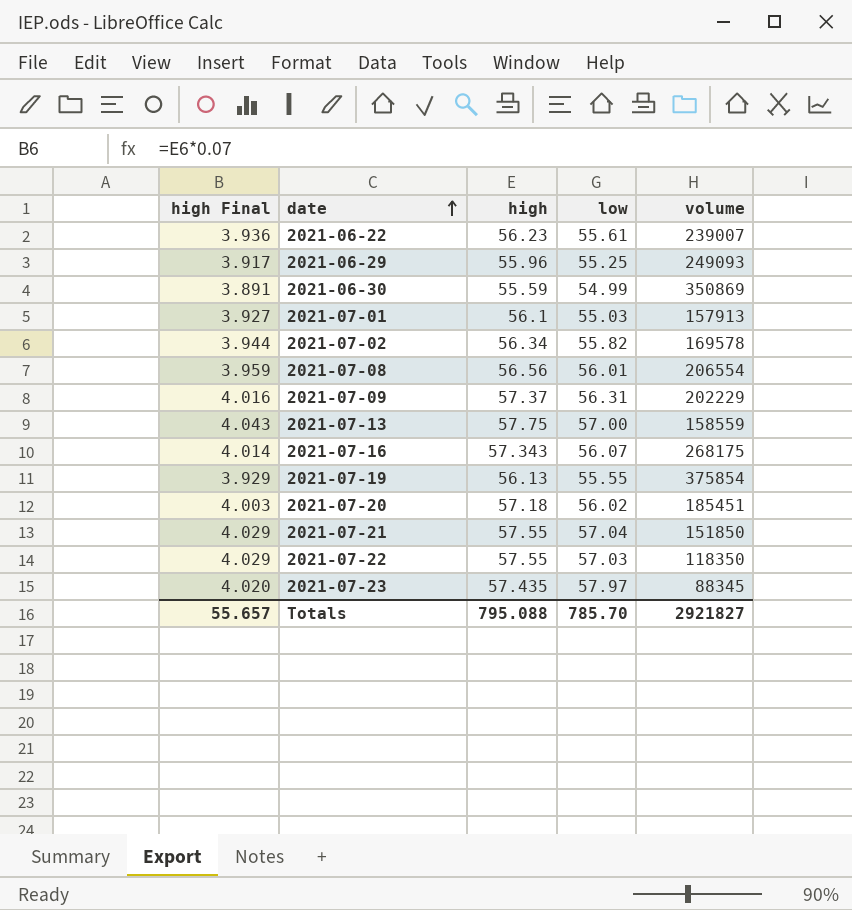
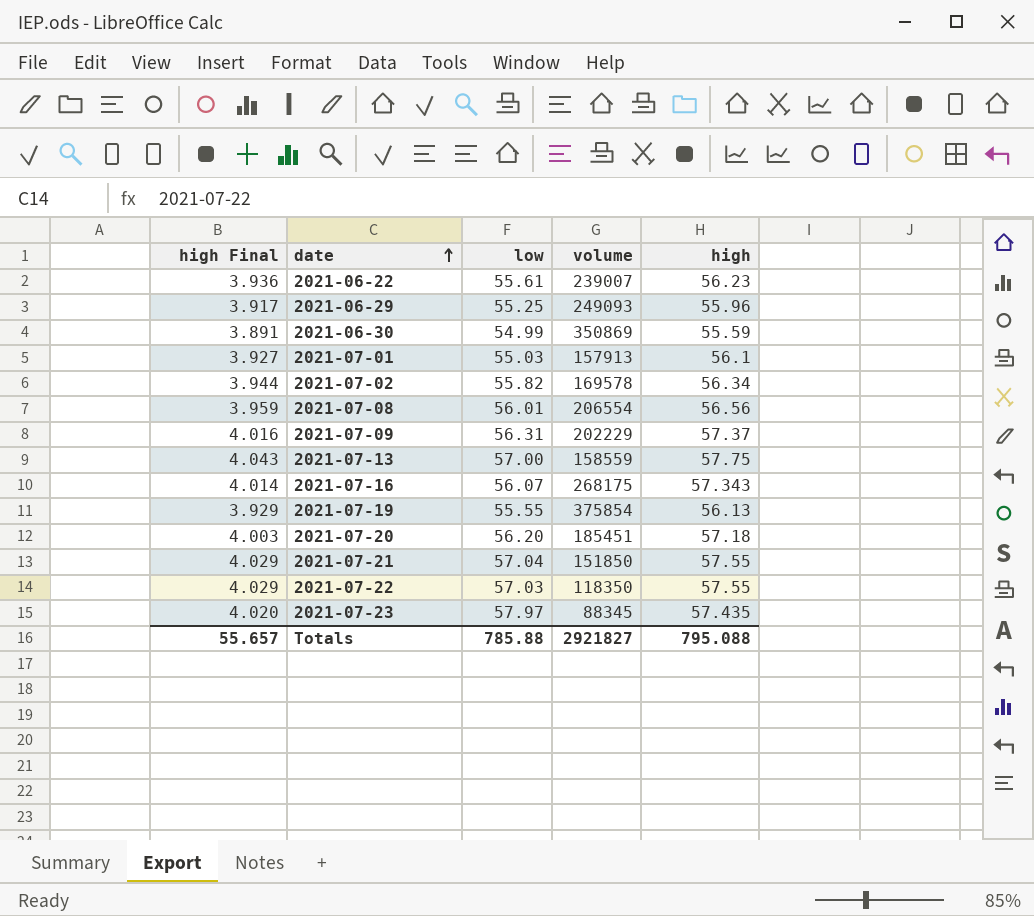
column high | position: 3 -> 5
2021-07-20 | low: 56.02 -> 56.20
Totals | low: 785.70 -> 785.88

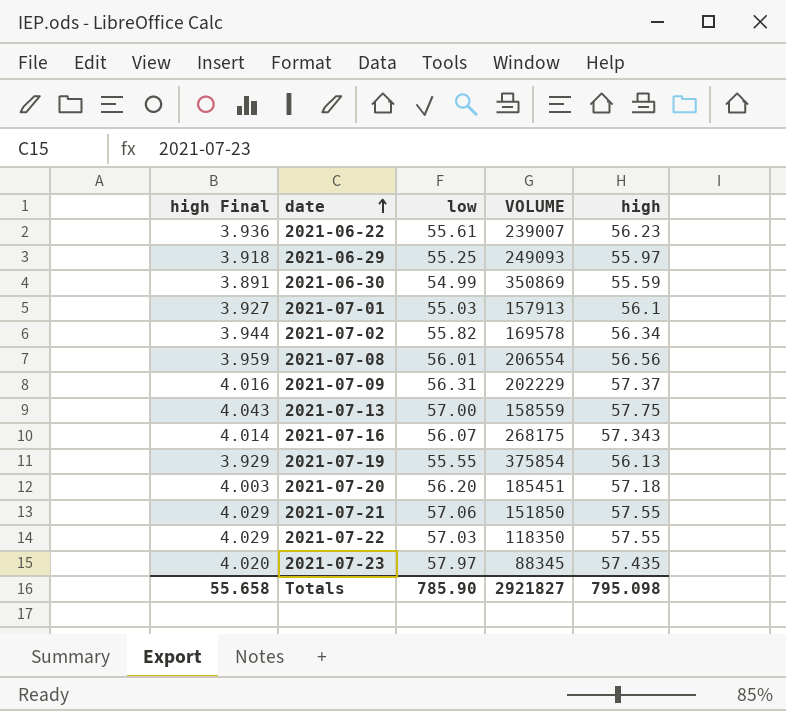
column name: volume -> VOLUME
2021-06-29 | high Final: 3.917 -> 3.918
2021-06-29 | high: 55.96 -> 55.97
2021-07-21 | low: 57.04 -> 57.06
Totals | high Final: 55.657 -> 55.658
Totals | low: 785.88 -> 785.90
Totals | high: 795.088 -> 795.098

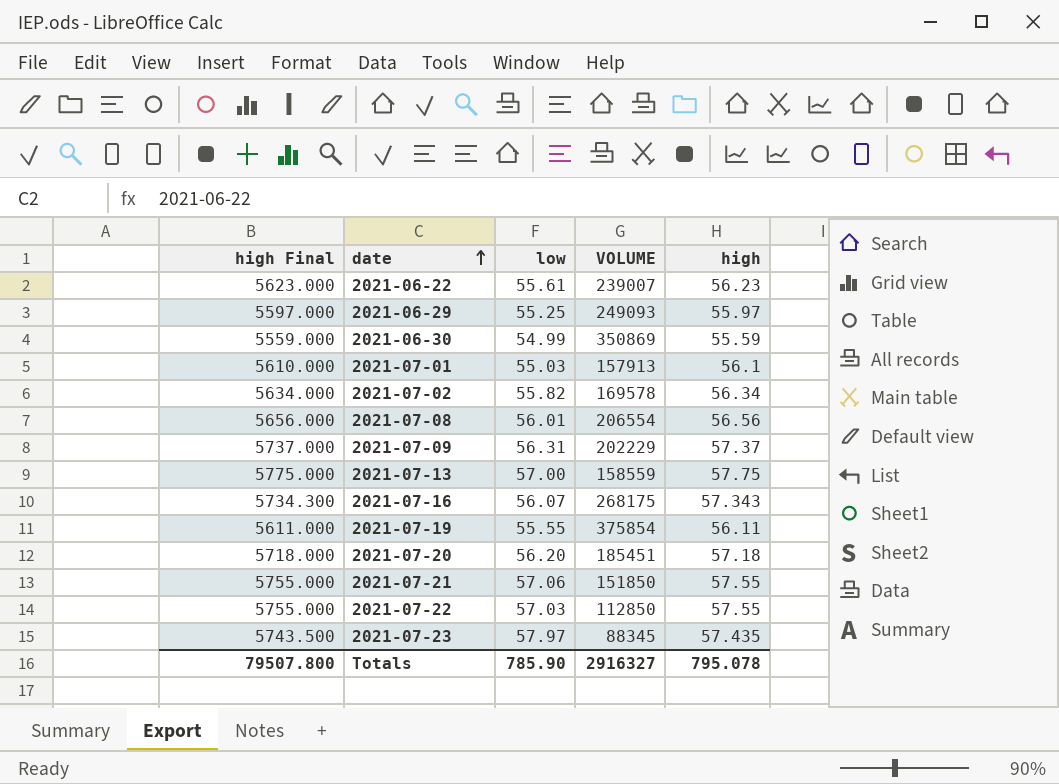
column high Final | formula: [high] * 0.07 -> [high] * 100
2021-07-19 | high: 56.13 -> 56.11
2021-07-22 | VOLUME: 118350 -> 112850
Totals | high Final: 55.658 -> 79507.800
Totals | VOLUME: 2921827 -> 2916327
Totals | high: 795.098 -> 795.078

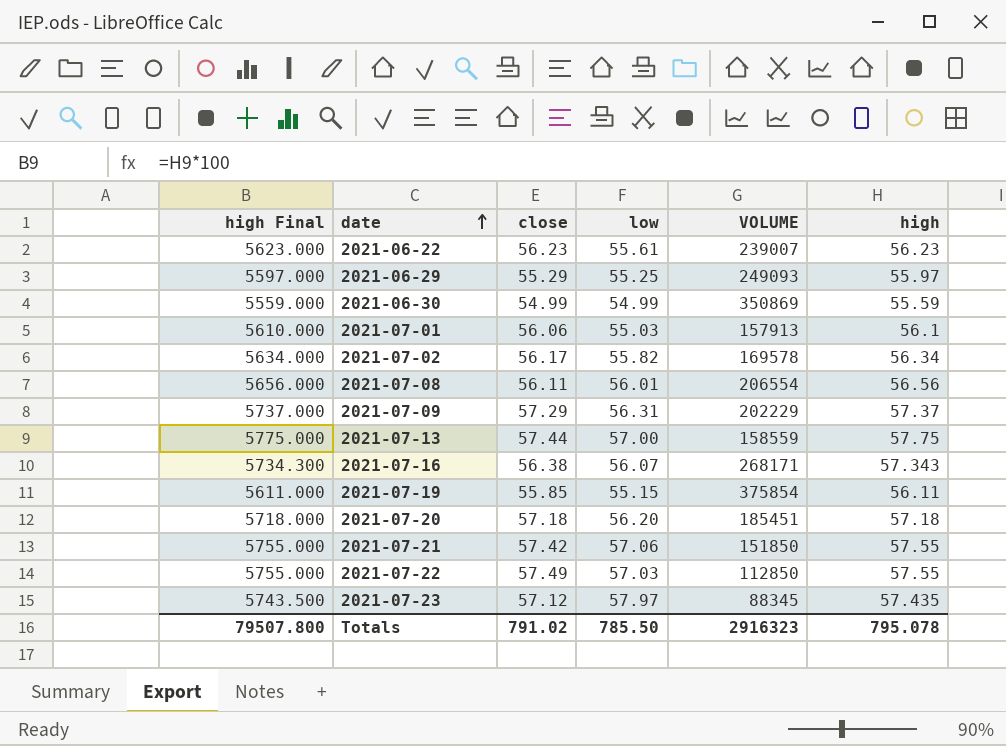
column close | position: none -> 3
2021-07-16 | VOLUME: 268175 -> 268171
2021-07-19 | low: 55.55 -> 55.15
Totals | low: 785.90 -> 785.50
Totals | VOLUME: 2916327 -> 2916323

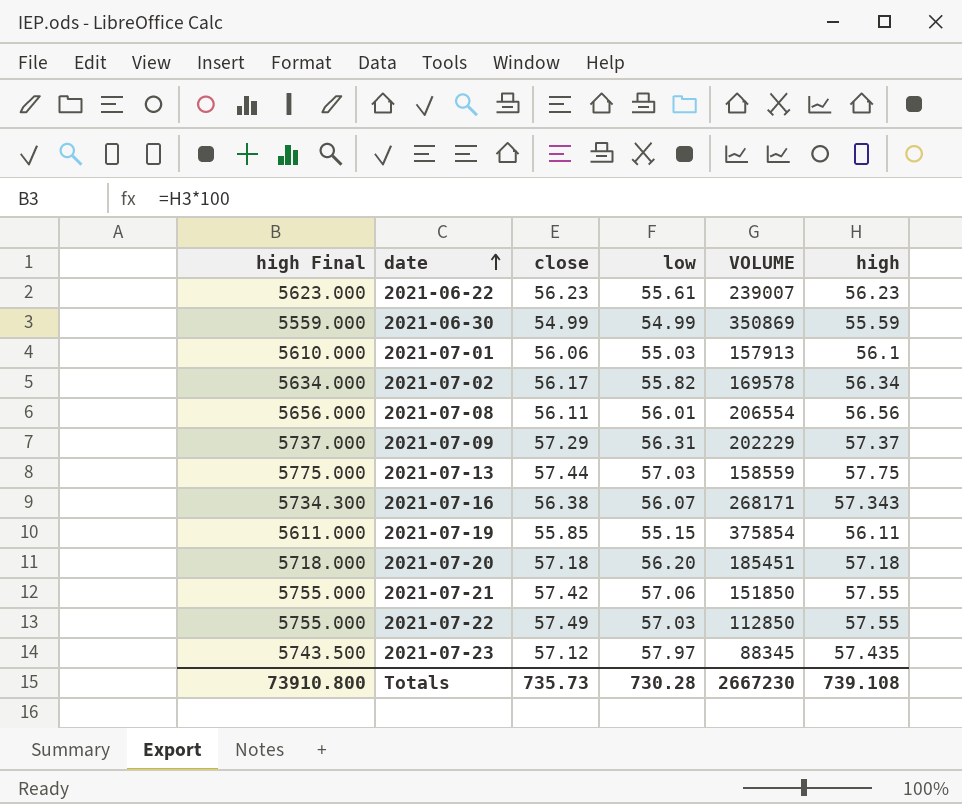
row 2021-06-29: 5597.000 | 55.29 | 55.25 | 249093 | 55.97 -> none
2021-07-13 | low: 57.00 -> 57.03
Totals | high Final: 79507.800 -> 73910.800
Totals | close: 791.02 -> 735.73
Totals | low: 785.50 -> 730.28
Totals | VOLUME: 2916323 -> 2667230
Totals | high: 795.078 -> 739.108

